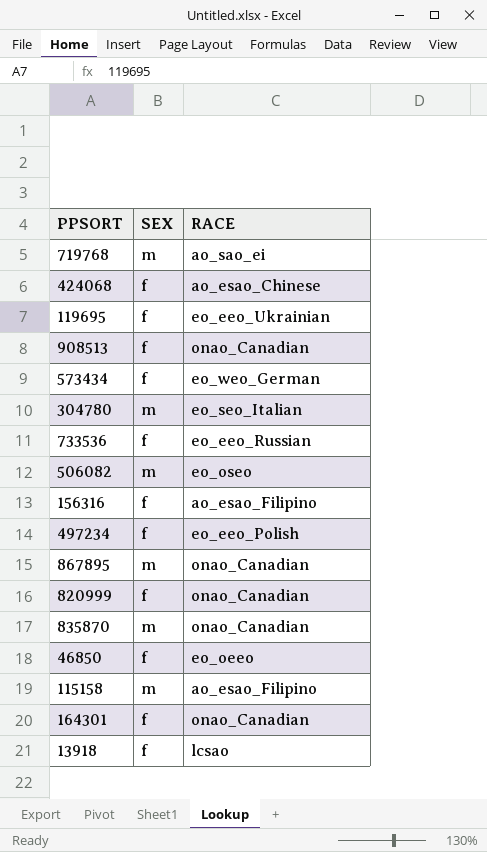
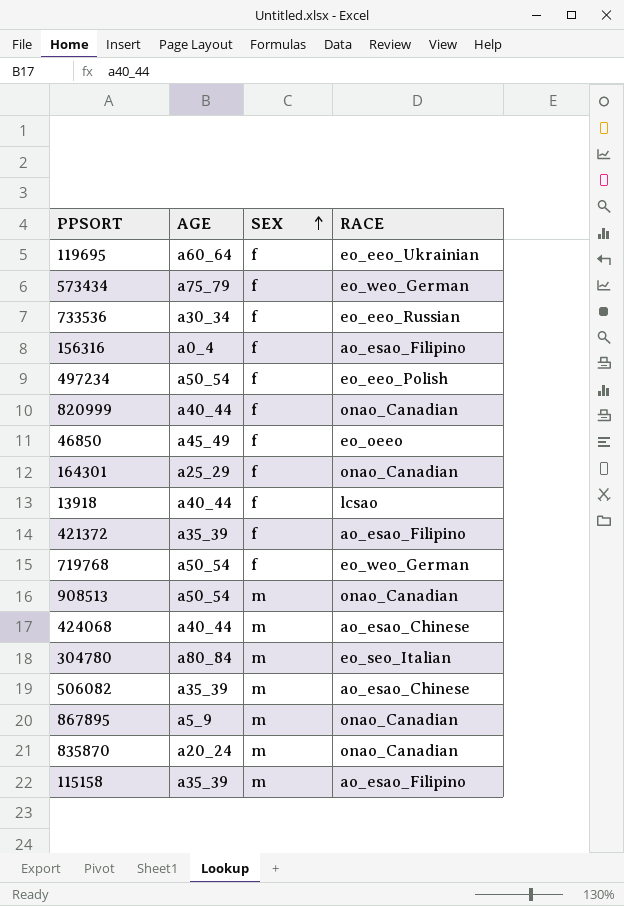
row order: none -> SEX ascending
column AGE | position: none -> 2
row 421372: none -> a35_39 | f | ao_esao_Filipino
719768 | SEX: m -> f
719768 | RACE: ao_sao_ei -> eo_weo_German
908513 | SEX: f -> m
424068 | SEX: f -> m
506082 | RACE: eo_oseo -> ao_esao_Chinese

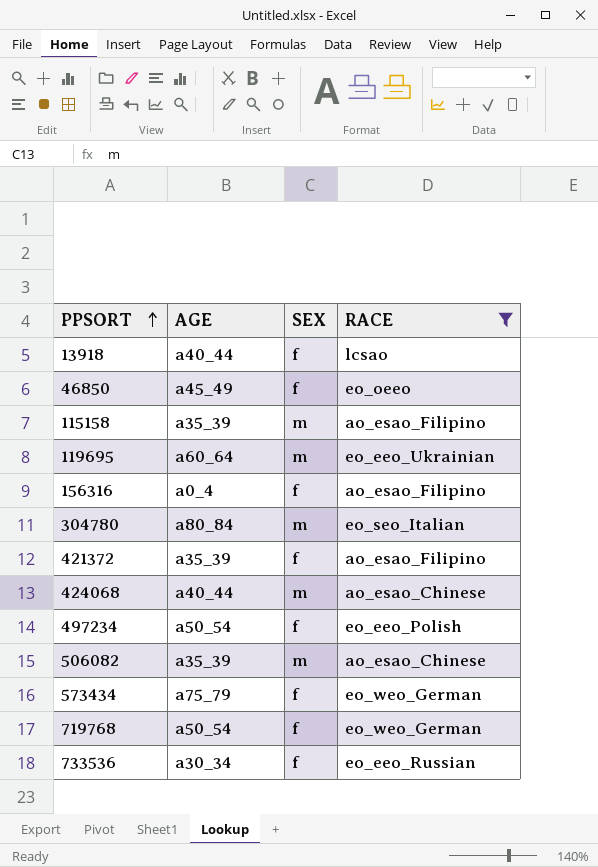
filter: none -> RACE != onao_Canadian
row order: SEX ascending -> PPSORT ascending
119695 | SEX: f -> m

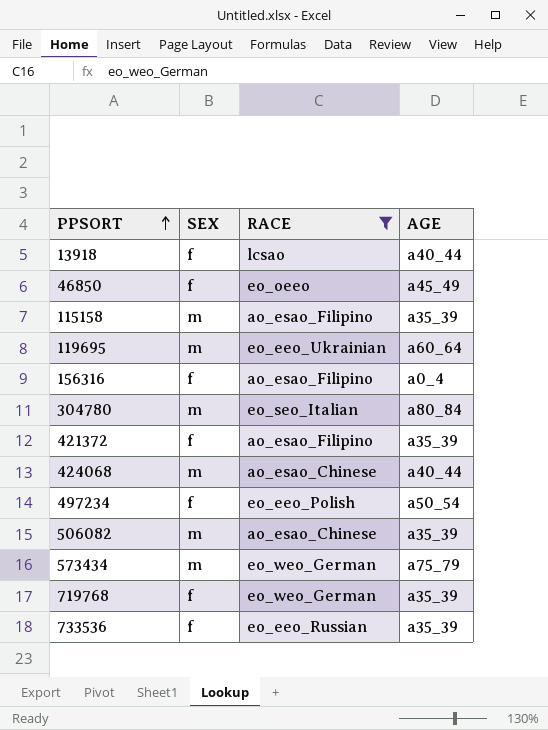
column AGE | position: 2 -> 4
573434 | SEX: f -> m
719768 | AGE: a50_54 -> a35_39
733536 | AGE: a30_34 -> a35_39

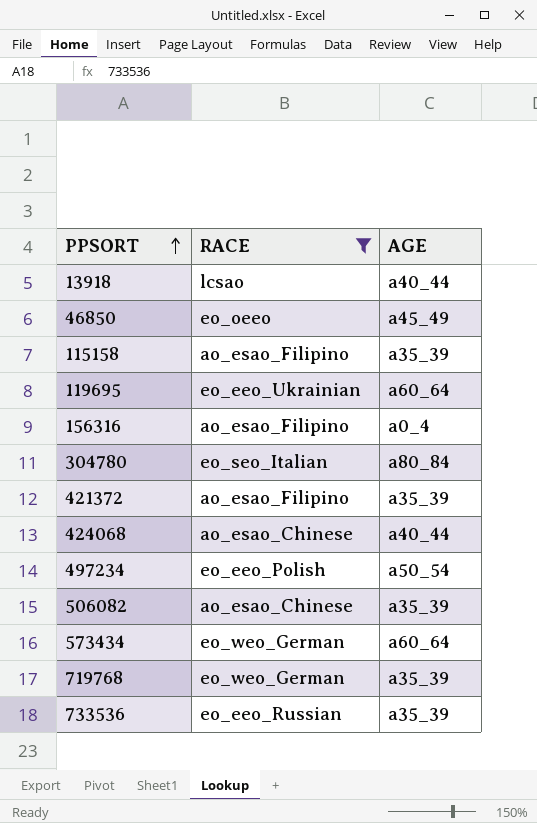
column SEX | position: 2 -> none
573434 | AGE: a75_79 -> a60_64

